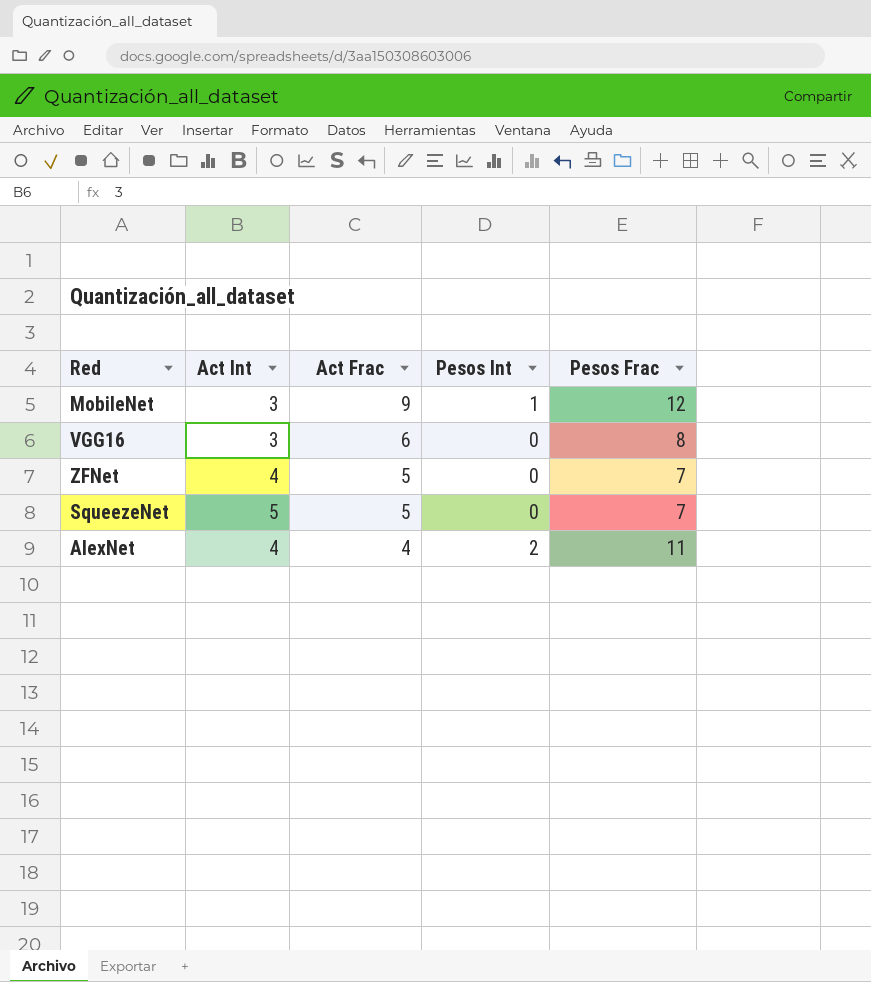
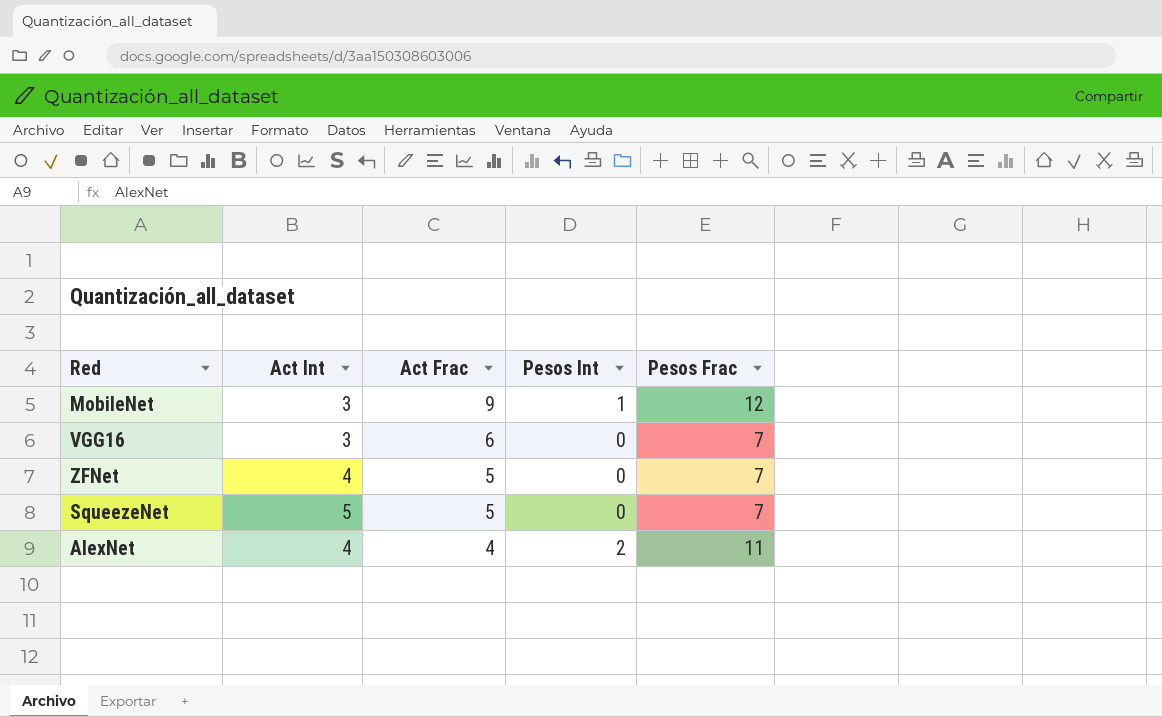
VGG16 | Pesos Frac: 8 -> 7

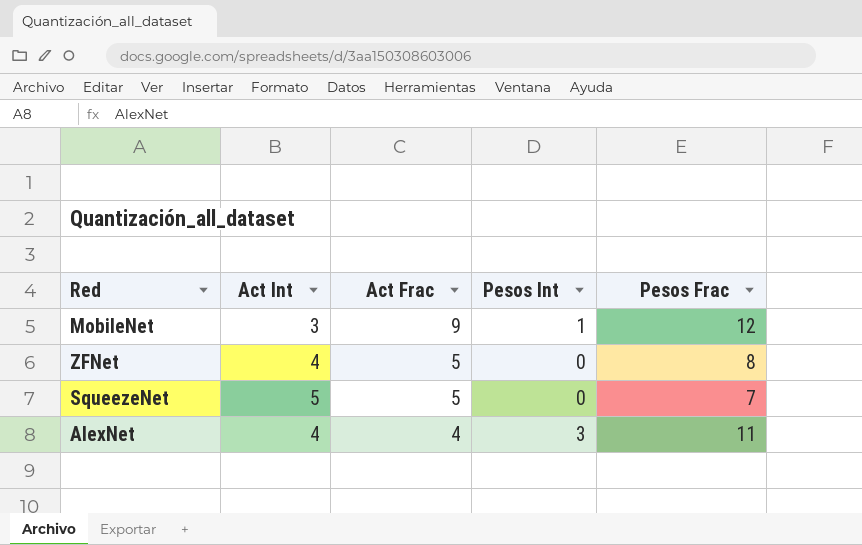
row VGG16: 3 | 6 | 0 | 7 -> none
ZFNet | Pesos Frac: 7 -> 8
AlexNet | Pesos Int: 2 -> 3

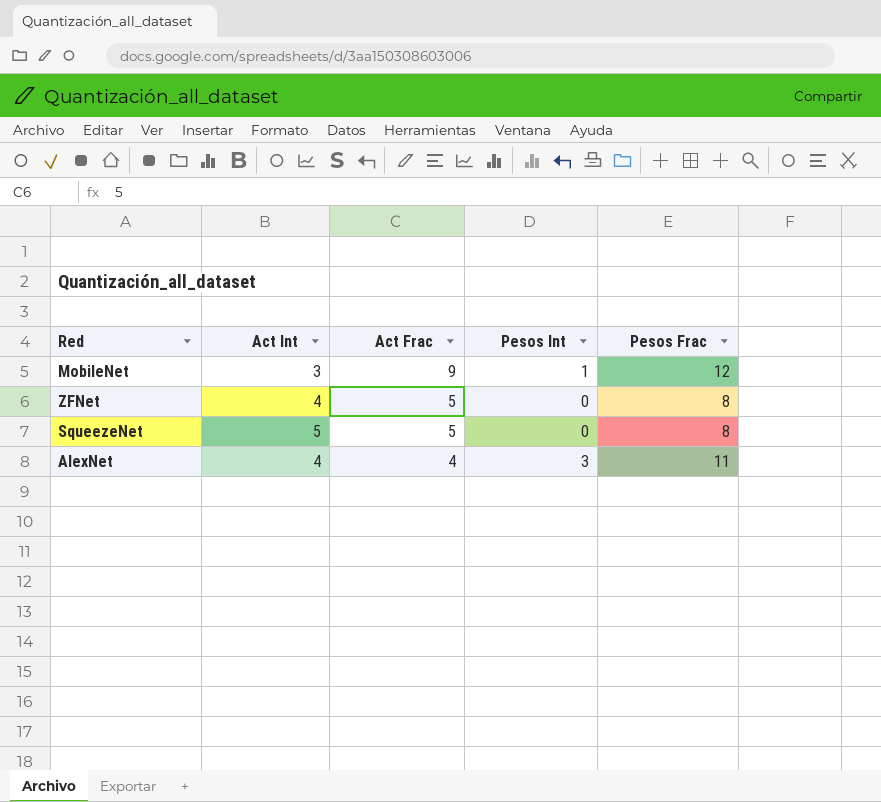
SqueezeNet | Pesos Frac: 7 -> 8

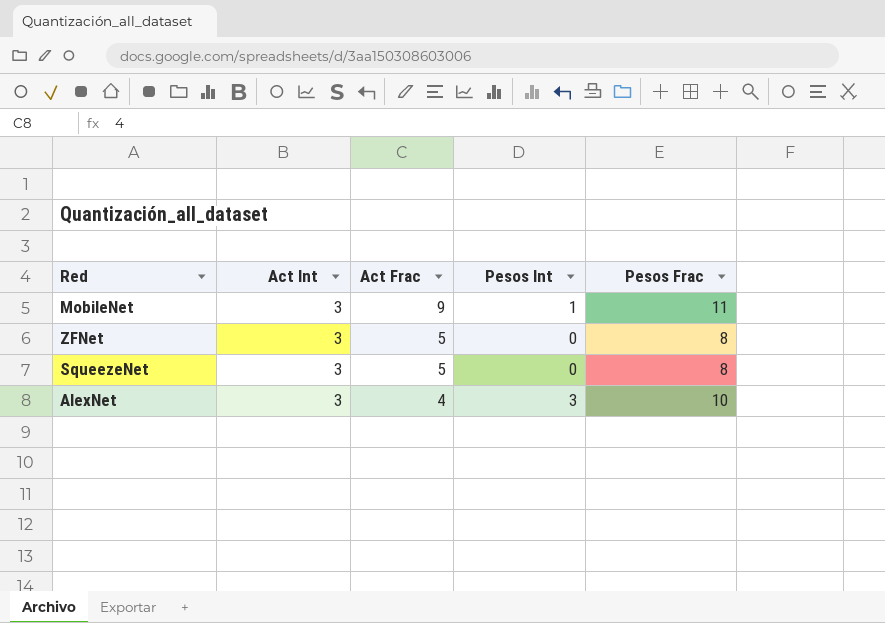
MobileNet | Pesos Frac: 12 -> 11
ZFNet | Act Int: 4 -> 3
SqueezeNet | Act Int: 5 -> 3
AlexNet | Act Int: 4 -> 3
AlexNet | Pesos Frac: 11 -> 10

